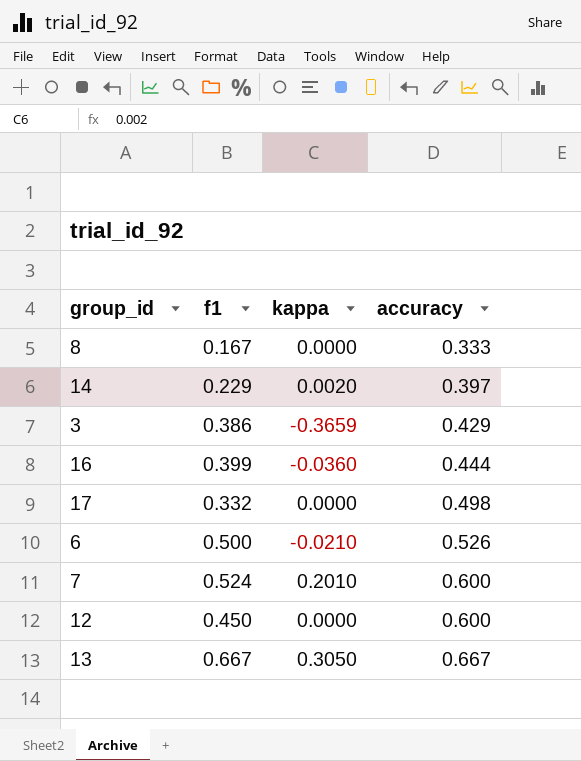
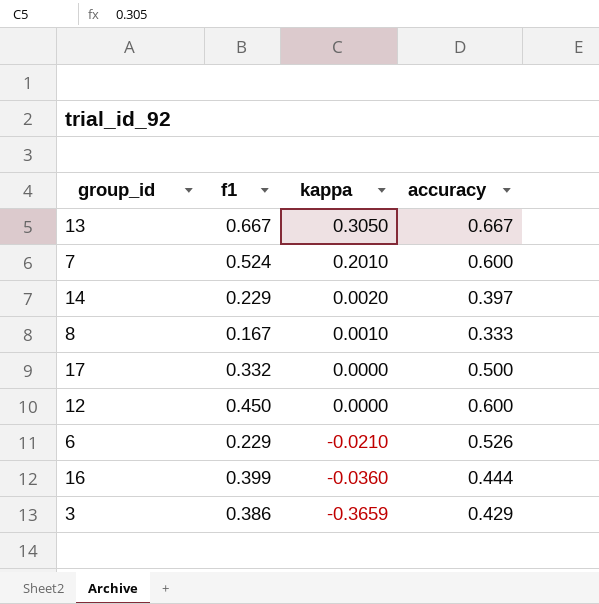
row order: accuracy ascending -> kappa descending
8 | kappa: 0.0000 -> 0.0010
17 | accuracy: 0.498 -> 0.500
6 | f1: 0.500 -> 0.229

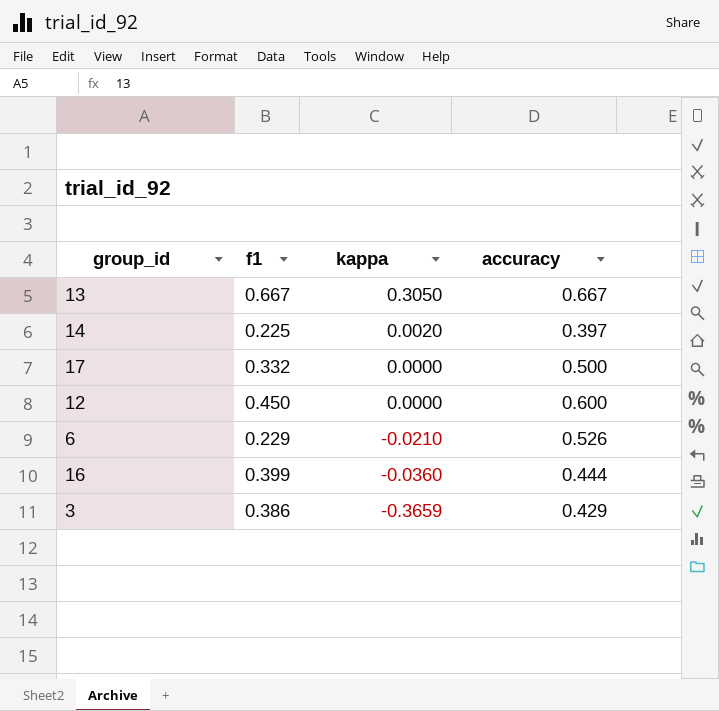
row 7: 0.524 | 0.2010 | 0.600 -> none
row 8: 0.167 | 0.0010 | 0.333 -> none
14 | f1: 0.229 -> 0.225

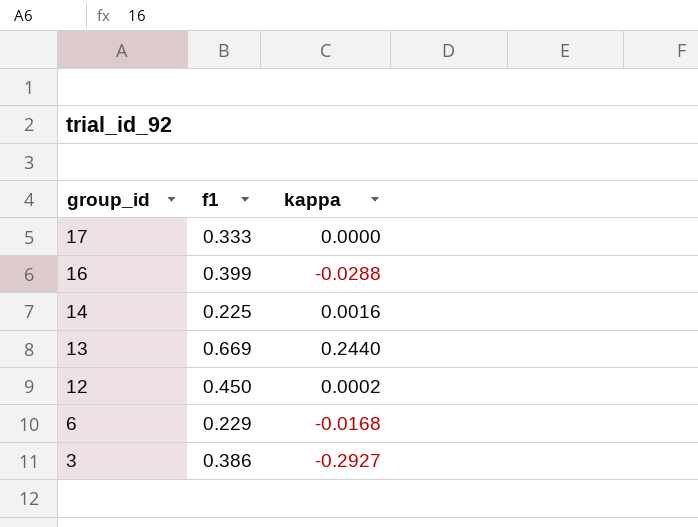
row order: kappa descending -> group_id descending
column accuracy | position: 4 -> none
17 | f1: 0.332 -> 0.333
16 | kappa: -0.0360 -> -0.0288
14 | kappa: 0.0020 -> 0.0016
13 | f1: 0.667 -> 0.669
13 | kappa: 0.3050 -> 0.2440
12 | kappa: 0.0000 -> 0.0002
6 | kappa: -0.0210 -> -0.0168
3 | kappa: -0.3659 -> -0.2927

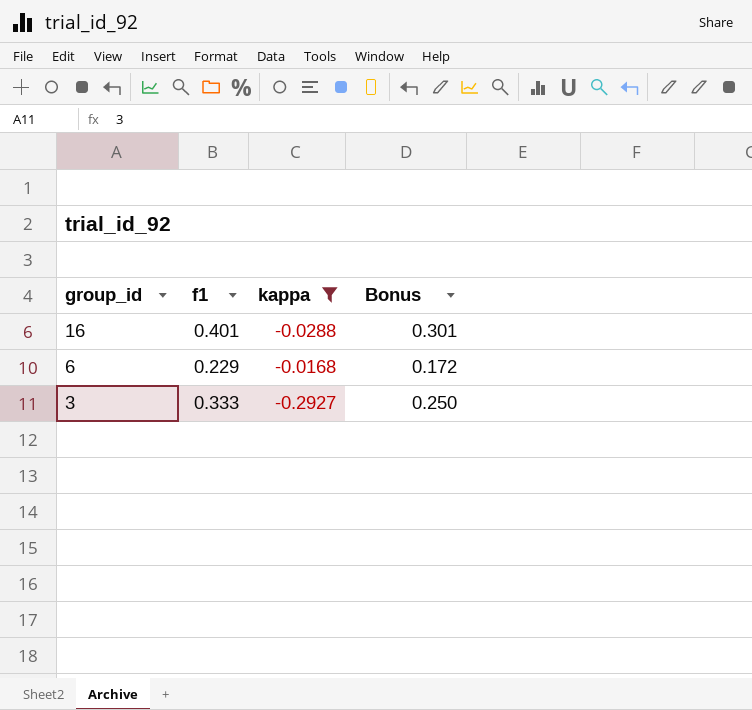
filter: none -> kappa <= -0.0168
column Bonus | formula: none -> [f1] * 0.75
16 | f1: 0.399 -> 0.401
3 | f1: 0.386 -> 0.333

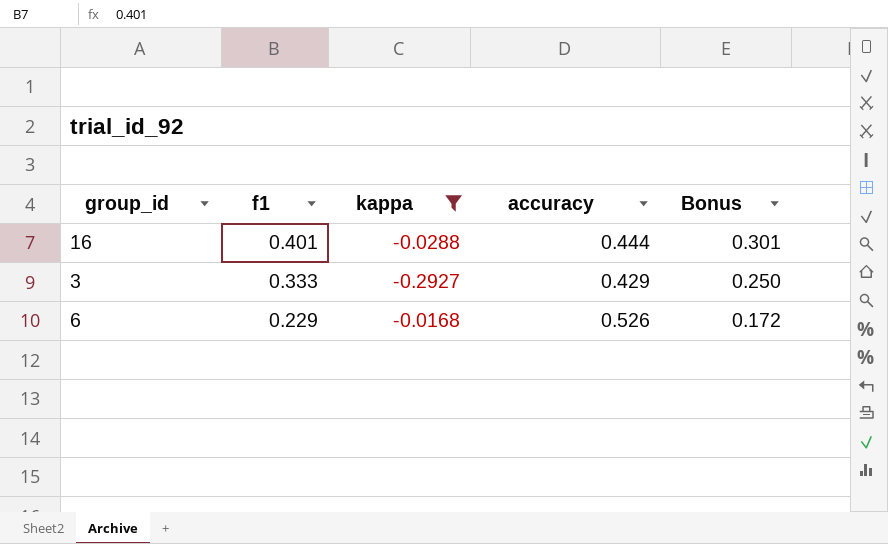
row order: group_id descending -> f1 descending
column accuracy | position: none -> 4

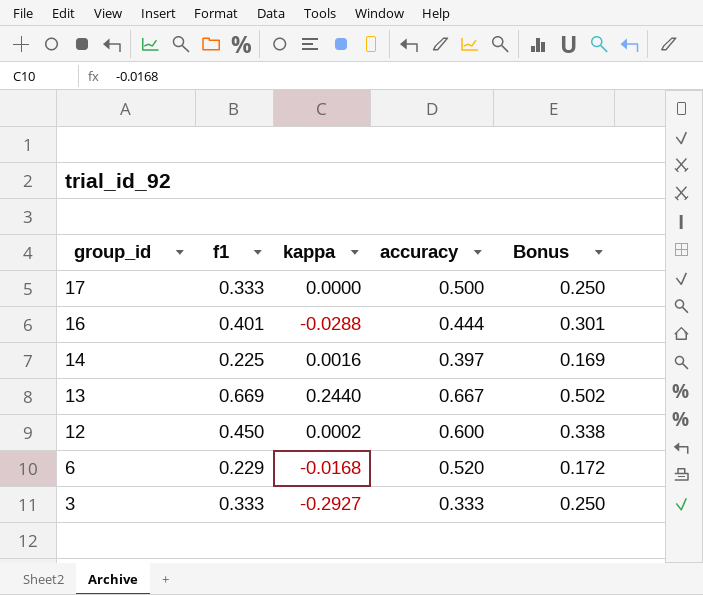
filter: kappa <= -0.0168 -> none
row order: f1 descending -> group_id descending
6 | accuracy: 0.526 -> 0.520
3 | accuracy: 0.429 -> 0.333

